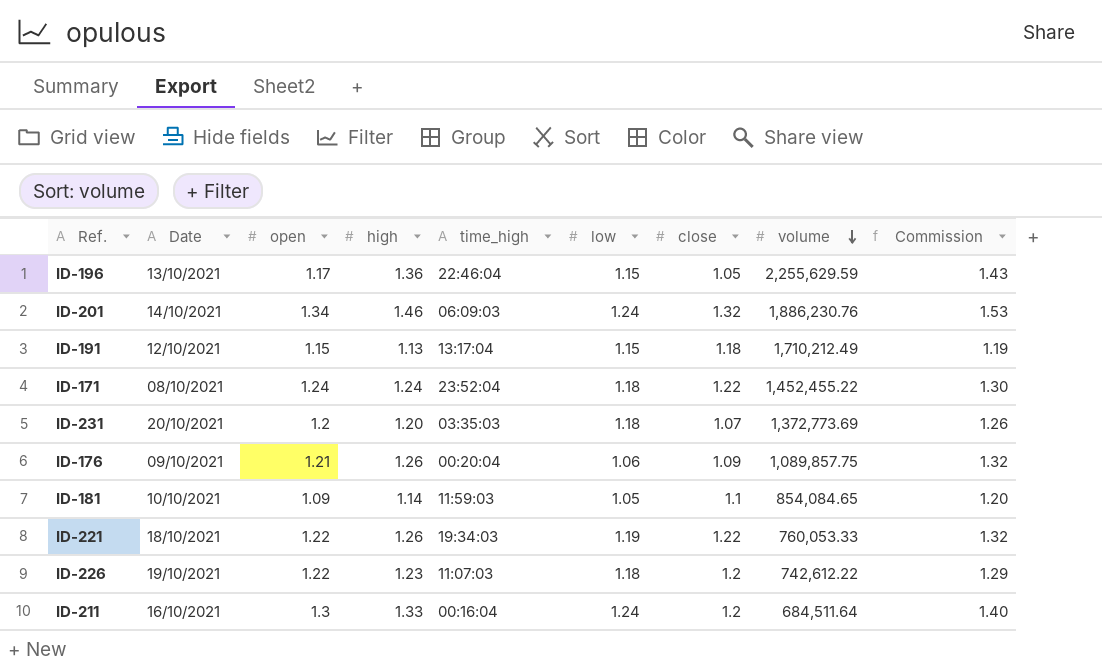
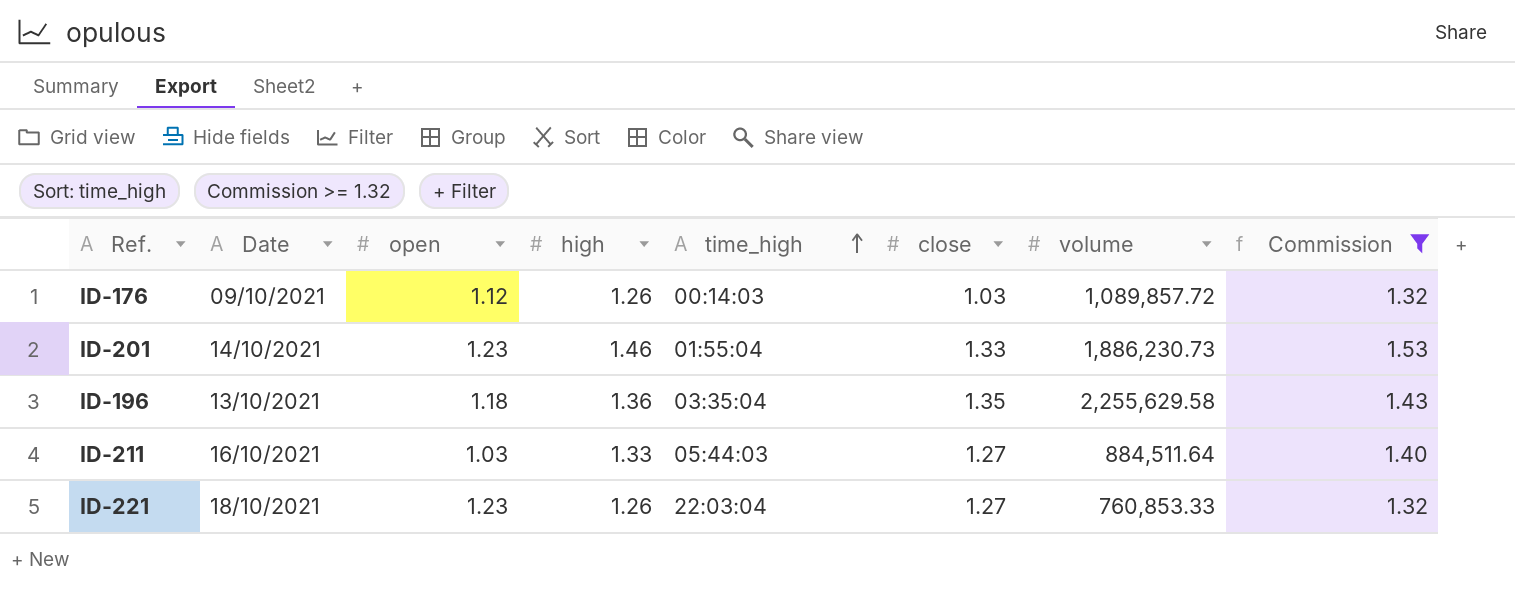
filter: none -> Commission >= 1.32
row order: volume descending -> time_high ascending
column low | position: 6 -> none
ID-176 | open: 1.21 -> 1.12
ID-176 | time_high: 00:20:04 -> 00:14:03
ID-176 | close: 1.09 -> 1.03
ID-176 | volume: 1,089,857.75 -> 1,089,857.72
ID-201 | open: 1.34 -> 1.23
ID-201 | time_high: 06:09:03 -> 01:55:04
ID-201 | close: 1.32 -> 1.33
ID-201 | volume: 1,886,230.76 -> 1,886,230.73
ID-196 | open: 1.17 -> 1.18
ID-196 | time_high: 22:46:04 -> 03:35:04
ID-196 | close: 1.05 -> 1.35
ID-196 | volume: 2,255,629.59 -> 2,255,629.58
ID-211 | open: 1.3 -> 1.03
ID-211 | time_high: 00:16:04 -> 05:44:03
ID-211 | close: 1.2 -> 1.27
ID-211 | volume: 684,511.64 -> 884,511.64
ID-221 | open: 1.22 -> 1.23
ID-221 | time_high: 19:34:03 -> 22:03:04
ID-221 | close: 1.22 -> 1.27
ID-221 | volume: 760,053.33 -> 760,853.33

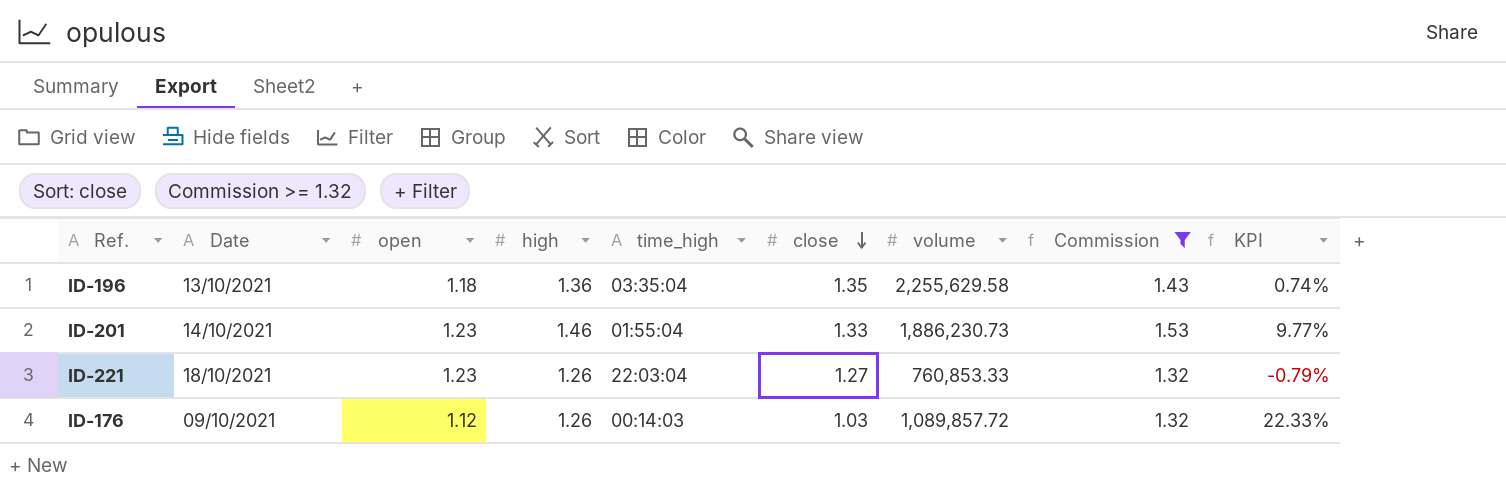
row order: time_high ascending -> close descending
column KPI | formula: none -> ([high] - [close]) / [close]
row ID-211: 16/10/2021 | 1.03 | 1.33 | 05:44:03 | 1.27 | 884,511.64 | 1.40 -> none

